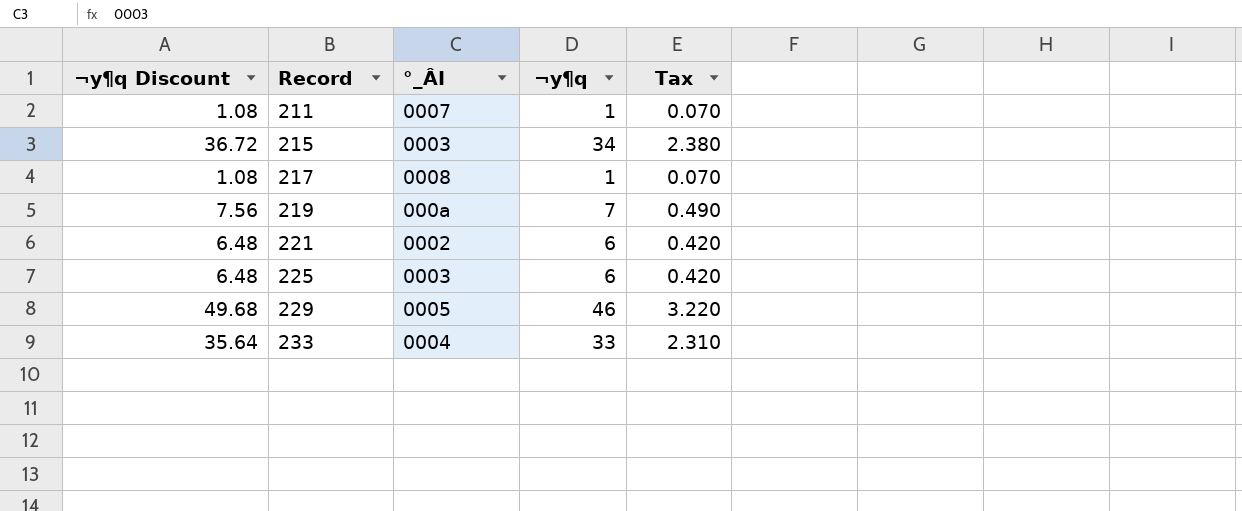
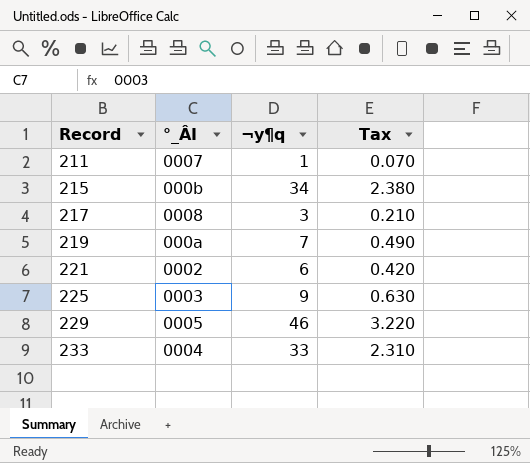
column ¬y¶q Discount | formula: [¬y¶q] * 1.08 -> none
215 | °_ÂI: 0003 -> 000b
217 | ¬y¶q: 1 -> 3
217 | Tax: 0.070 -> 0.210
225 | ¬y¶q: 6 -> 9
225 | Tax: 0.420 -> 0.630

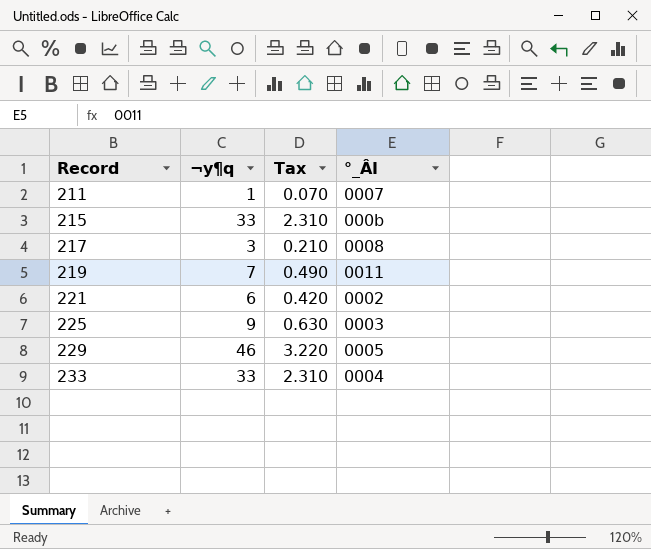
column °_ÂI | position: 2 -> 4
215 | ¬y¶q: 34 -> 33
215 | Tax: 2.380 -> 2.310
219 | °_ÂI: 000a -> 0011

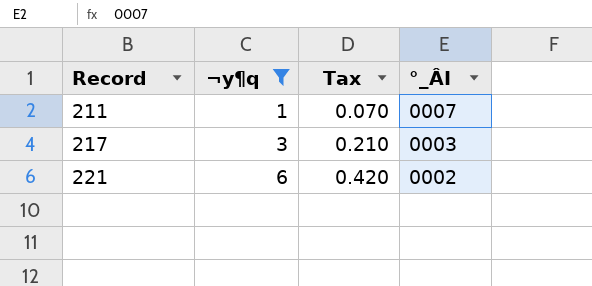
filter: none -> ¬y¶q <= 6
217 | °_ÂI: 0008 -> 0003

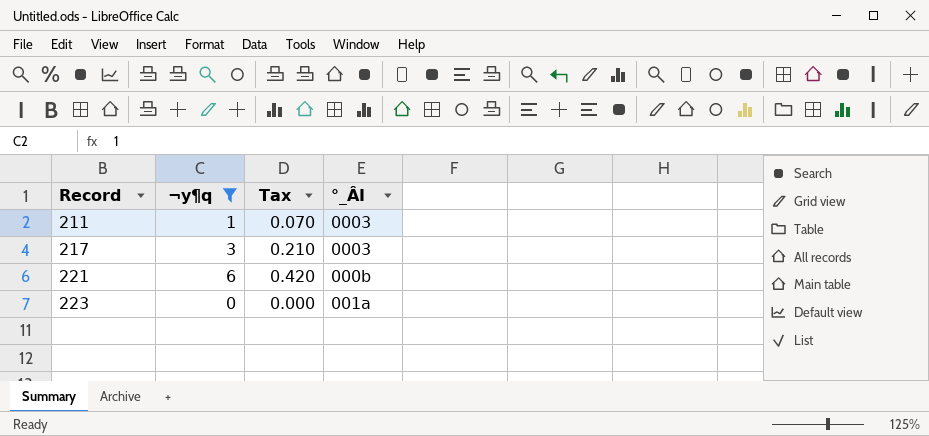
211 | °_ÂI: 0007 -> 0003
221 | °_ÂI: 0002 -> 000b
row 223: none -> 0 | 0.000 | 001a

